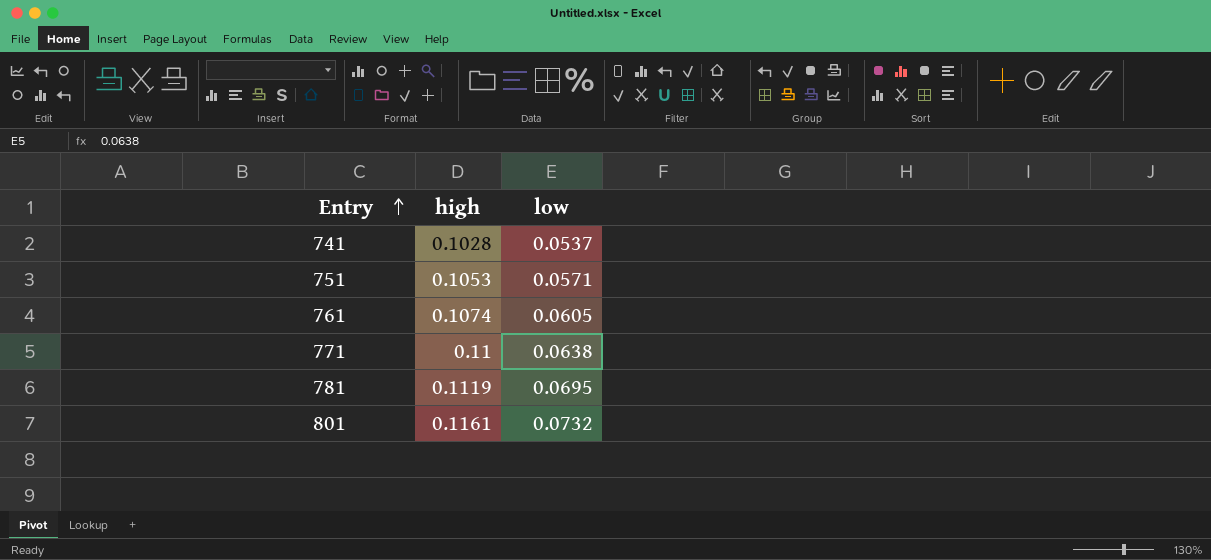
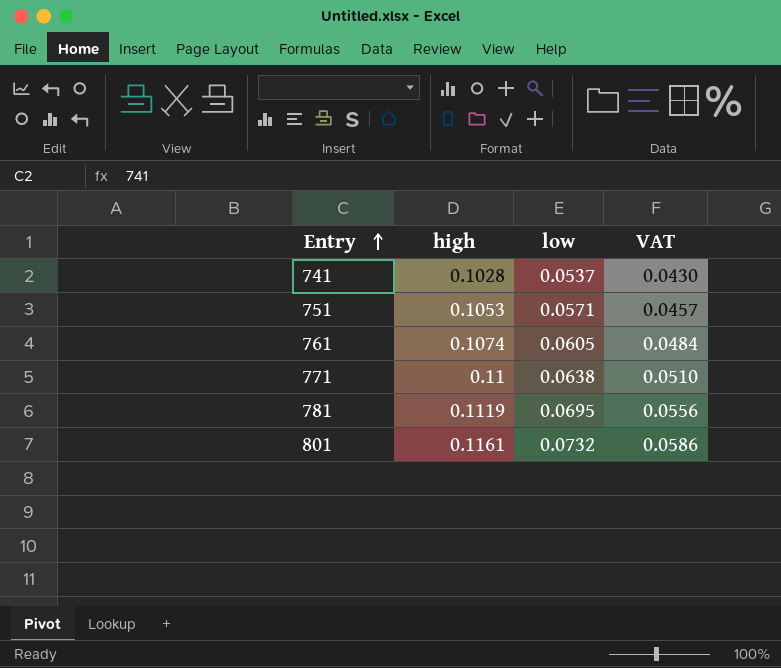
column VAT | formula: none -> [low] * 0.8

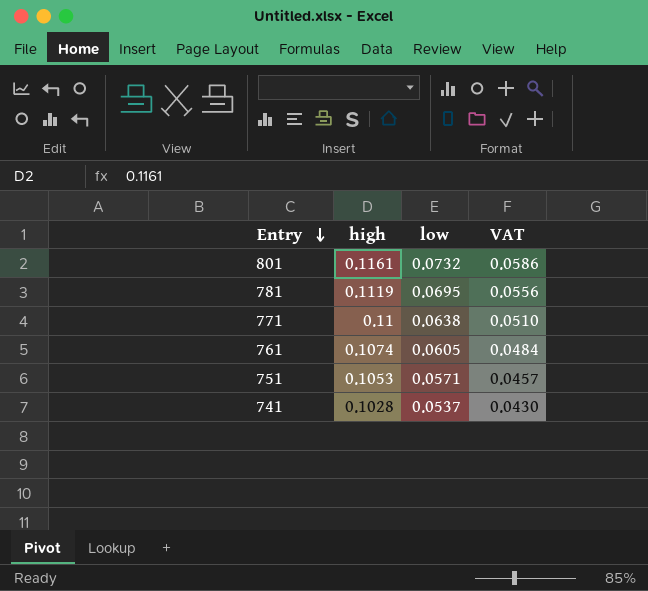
row order: Entry ascending -> Entry descending

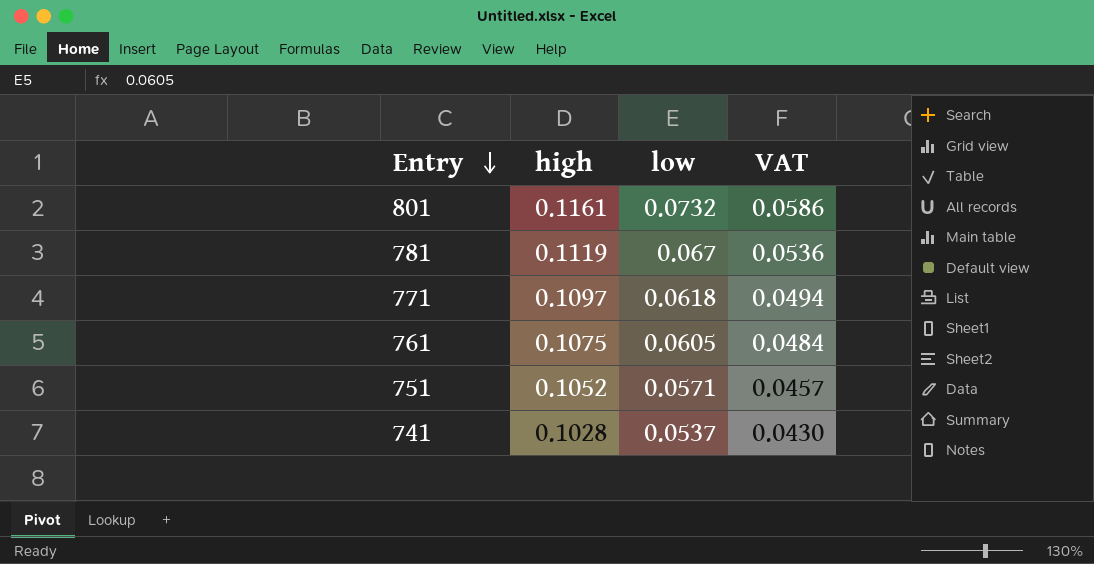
781 | low: 0.0695 -> 0.067
781 | VAT: 0.0556 -> 0.0536
771 | high: 0.11 -> 0.1097
771 | low: 0.0638 -> 0.0618
771 | VAT: 0.0510 -> 0.0494
761 | high: 0.1074 -> 0.1075
751 | high: 0.1053 -> 0.1052

